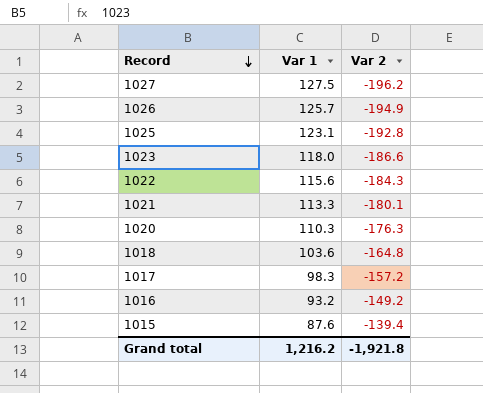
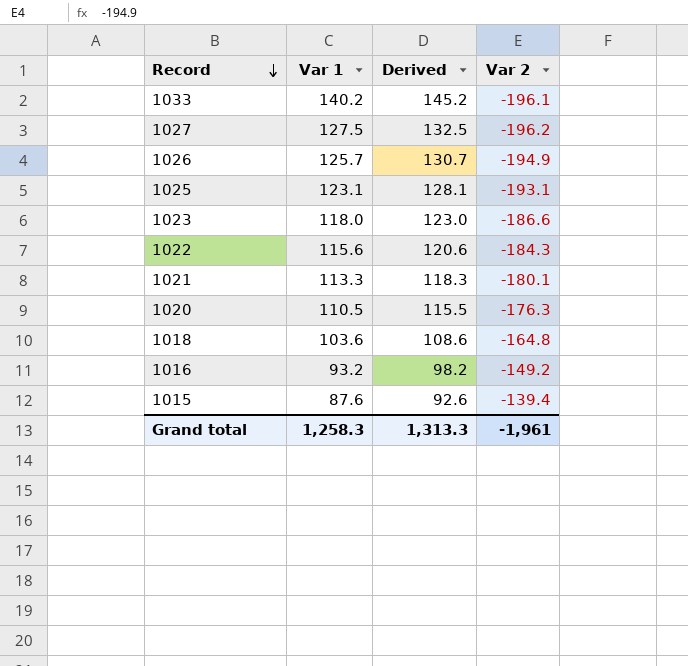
column Derived | formula: none -> [Var 1] + 5
row 1017: 98.3 | -157.2 -> none
row 1033: none -> 140.2 | 145.2 | -196.1
1025 | Var 2: -192.8 -> -193.1
1020 | Var 1: 110.3 -> 110.5
Grand total | Var 1: 1,216.2 -> 1,258.3
Grand total | Var 2: -1,921.8 -> -1,961

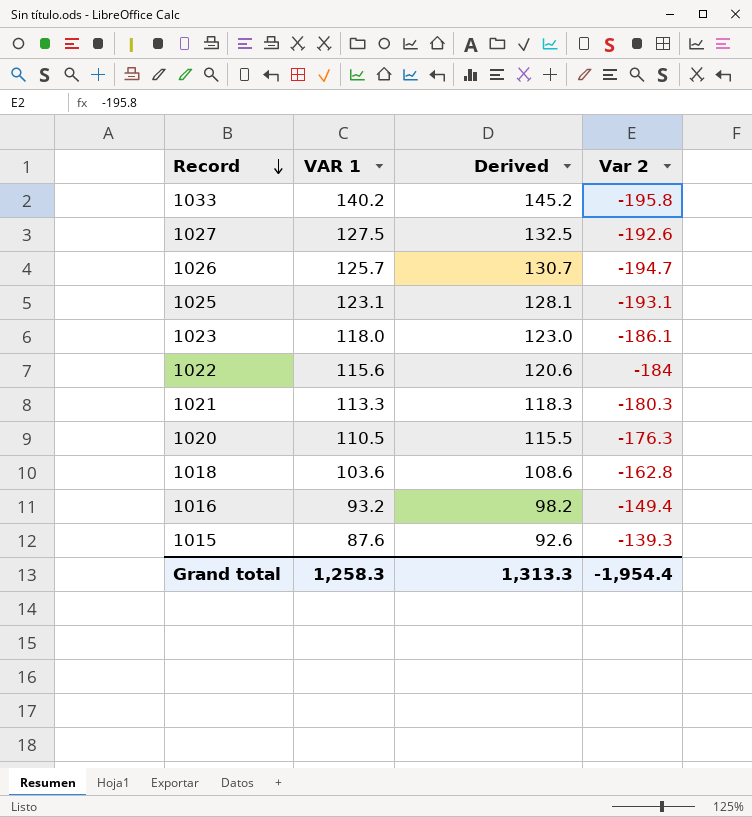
column name: Var 1 -> VAR 1
1033 | Var 2: -196.1 -> -195.8
1027 | Var 2: -196.2 -> -192.6
1026 | Var 2: -194.9 -> -194.7
1023 | Var 2: -186.6 -> -186.1
1022 | Var 2: -184.3 -> -184
1021 | Var 2: -180.1 -> -180.3
1018 | Var 2: -164.8 -> -162.8
1016 | Var 2: -149.2 -> -149.4
1015 | Var 2: -139.4 -> -139.3
Grand total | Var 2: -1,961 -> -1,954.4

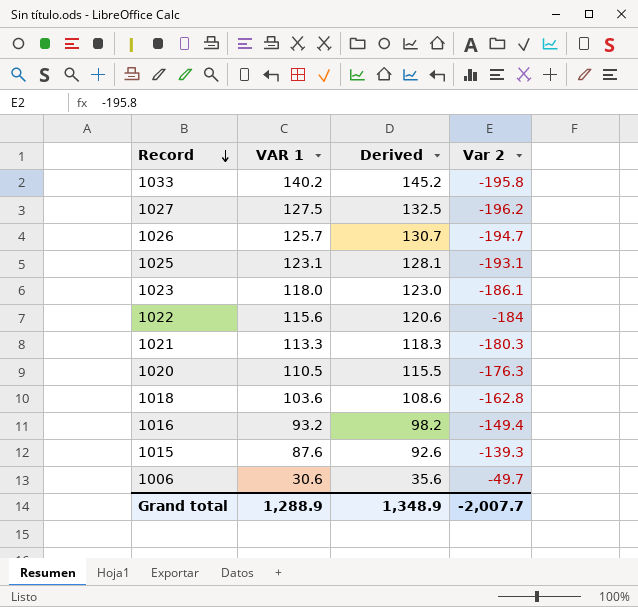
1027 | Var 2: -192.6 -> -196.2
row 1006: none -> 30.6 | 35.6 | -49.7
Grand total | VAR 1: 1,258.3 -> 1,288.9
Grand total | Derived: 1,313.3 -> 1,348.9
Grand total | Var 2: -1,954.4 -> -2,007.7

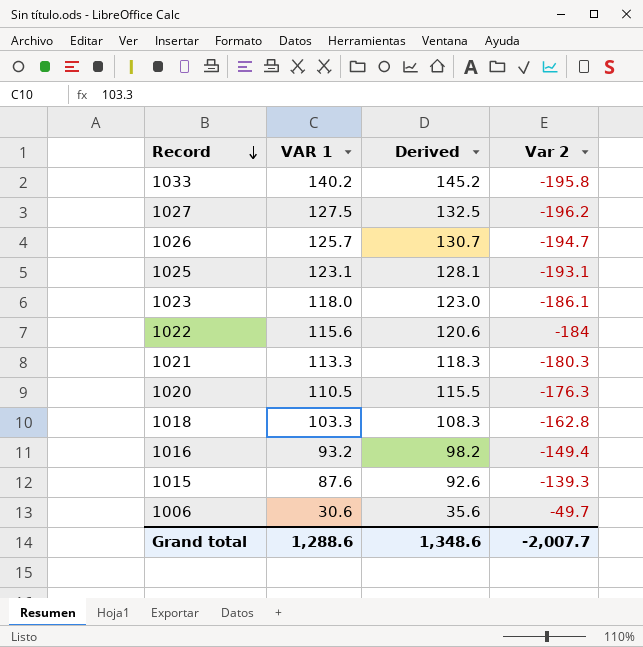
1018 | VAR 1: 103.6 -> 103.3
1018 | Derived: 108.6 -> 108.3
Grand total | VAR 1: 1,288.9 -> 1,288.6
Grand total | Derived: 1,348.9 -> 1,348.6

